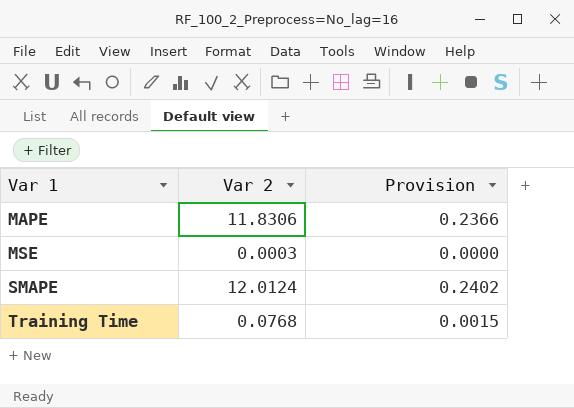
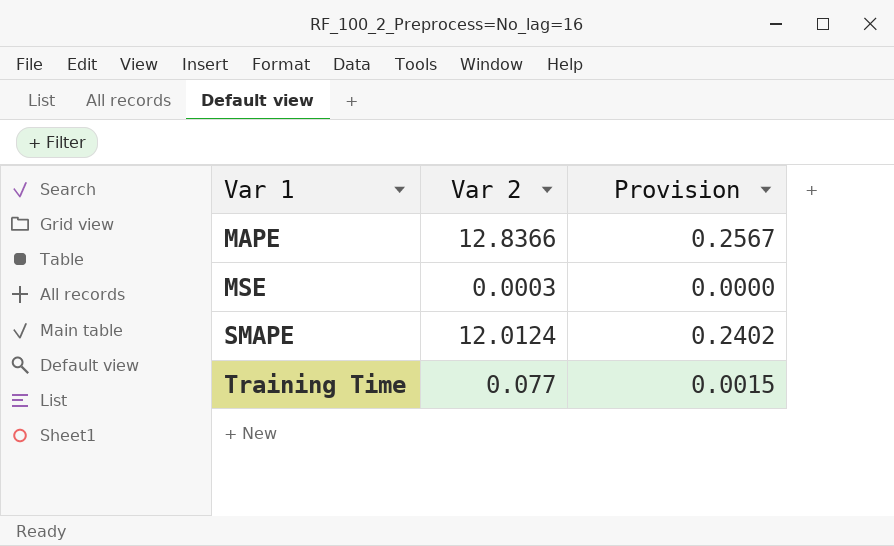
MAPE | Var 2: 11.8306 -> 12.8366
MAPE | Provision: 0.2366 -> 0.2567
Training Time | Var 2: 0.0768 -> 0.077

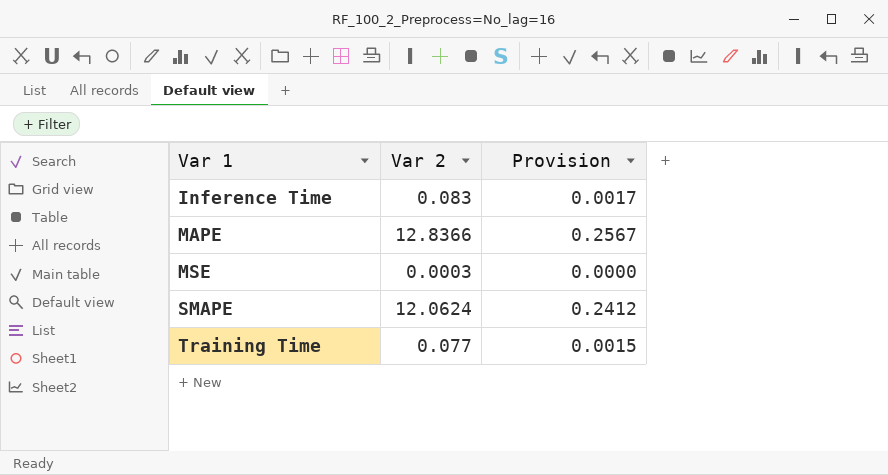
row Inference Time: none -> 0.083 | 0.0017
SMAPE | Var 2: 12.0124 -> 12.0624
SMAPE | Provision: 0.2402 -> 0.2412

